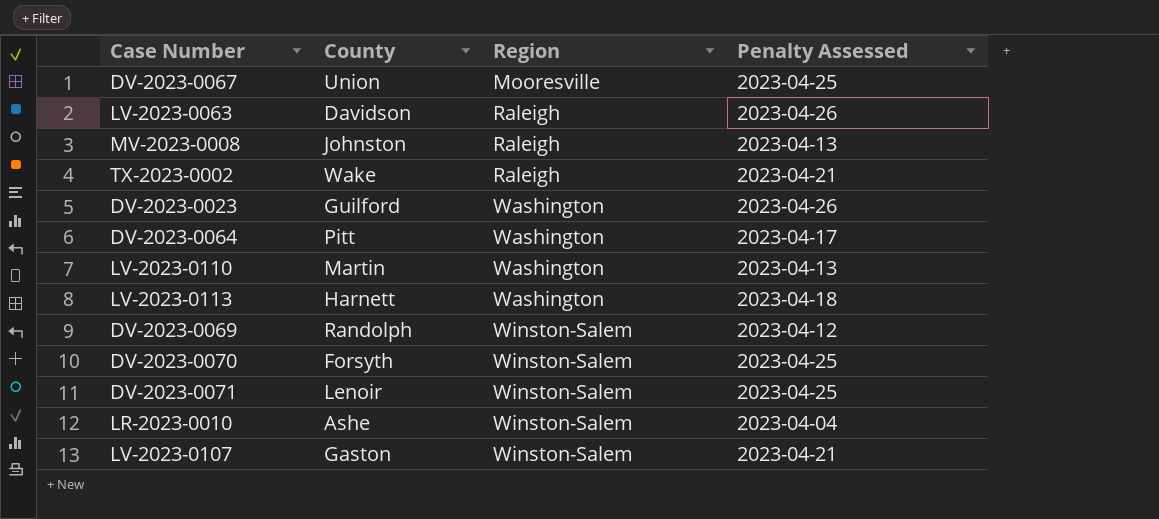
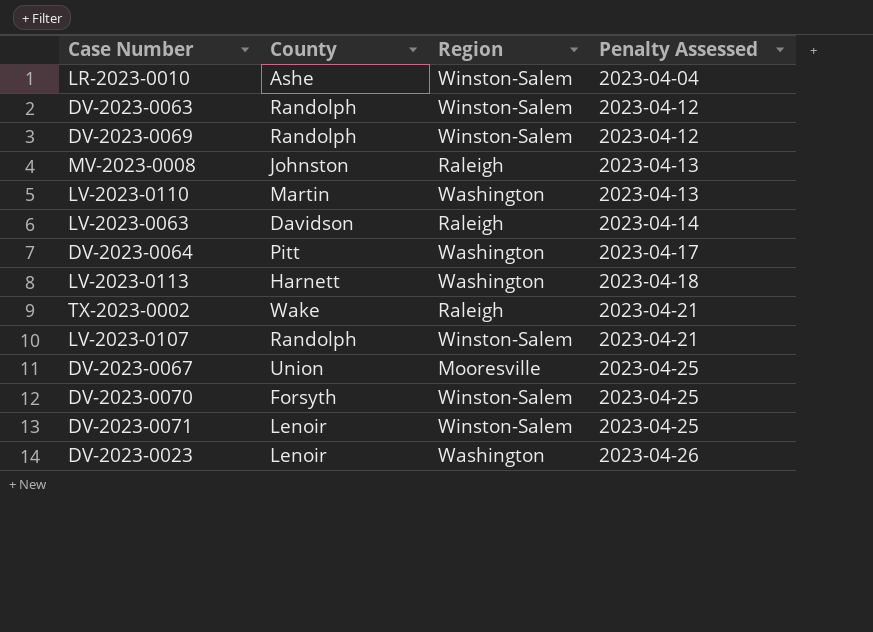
row order: Region ascending -> Penalty Assessed ascending
row DV-2023-0063: none -> Randolph | Winston-Salem | 2023-04-12
LV-2023-0063 | Penalty Assessed: 2023-04-26 -> 2023-04-14
LV-2023-0107 | County: Gaston -> Randolph
DV-2023-0023 | County: Guilford -> Lenoir

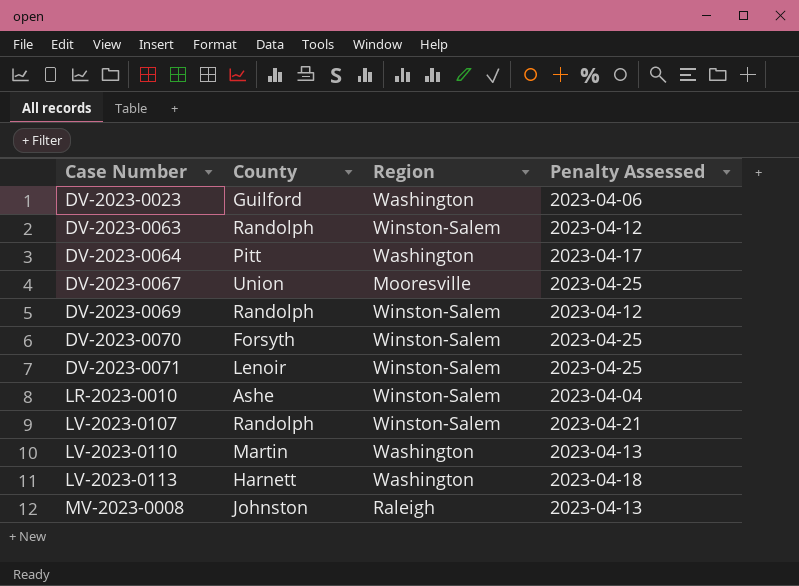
row order: Penalty Assessed ascending -> Case Number ascending
row LV-2023-0063: Davidson | Raleigh | 2023-04-14 -> none
row TX-2023-0002: Wake | Raleigh | 2023-04-21 -> none
DV-2023-0023 | County: Lenoir -> Guilford
DV-2023-0023 | Penalty Assessed: 2023-04-26 -> 2023-04-06

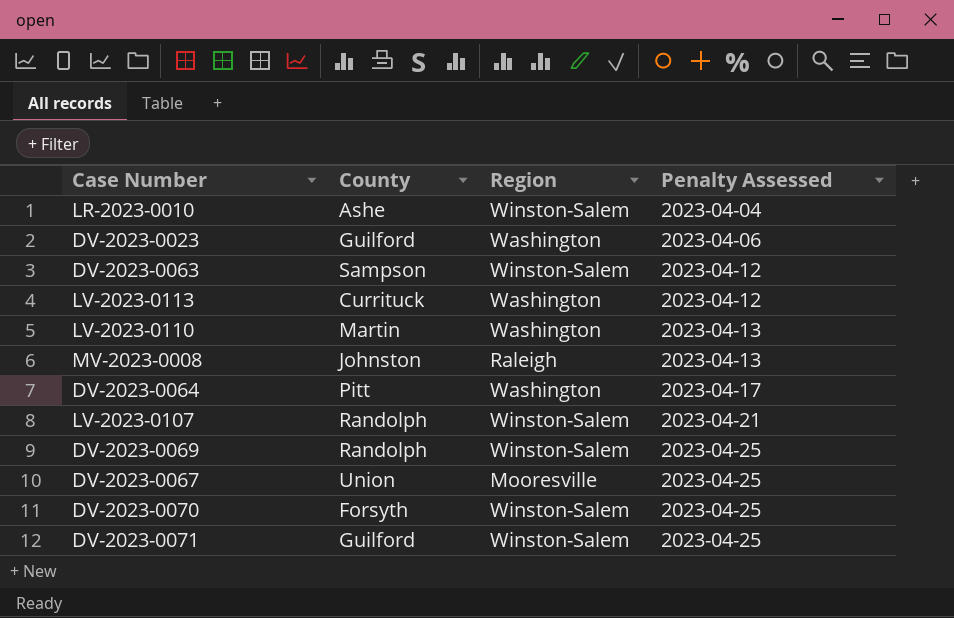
row order: Case Number ascending -> Penalty Assessed ascending
DV-2023-0063 | County: Randolph -> Sampson
LV-2023-0113 | County: Harnett -> Currituck
LV-2023-0113 | Penalty Assessed: 2023-04-18 -> 2023-04-12
DV-2023-0069 | Penalty Assessed: 2023-04-12 -> 2023-04-25
DV-2023-0071 | County: Lenoir -> Guilford

